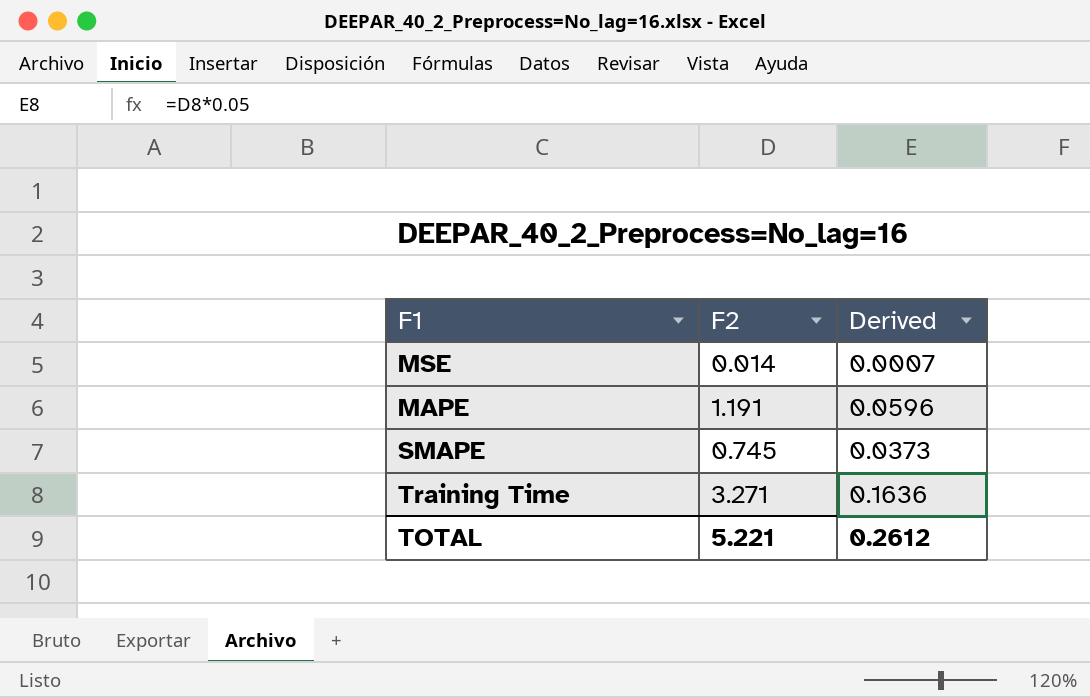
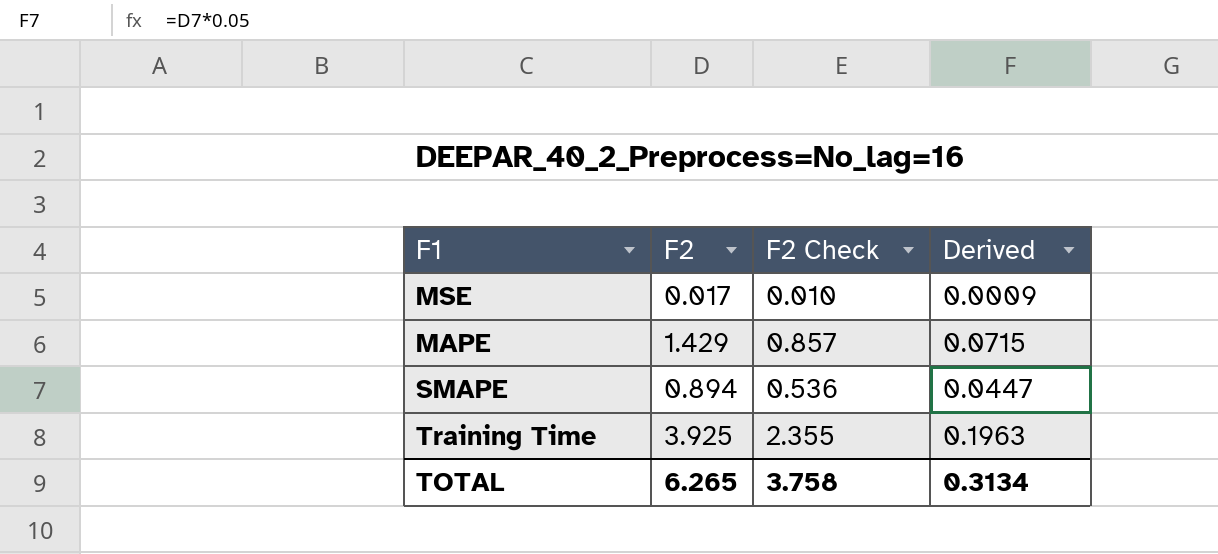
column F2 Check | formula: none -> [F2] * 0.6
MSE | F2: 0.014 -> 0.017
MSE | Derived: 0.0007 -> 0.0009
MAPE | F2: 1.191 -> 1.429
MAPE | Derived: 0.0596 -> 0.0715
SMAPE | F2: 0.745 -> 0.894
SMAPE | Derived: 0.0373 -> 0.0447
Training Time | F2: 3.271 -> 3.925
Training Time | Derived: 0.1636 -> 0.1963
TOTAL | F2: 5.221 -> 6.265
TOTAL | Derived: 0.2612 -> 0.3134

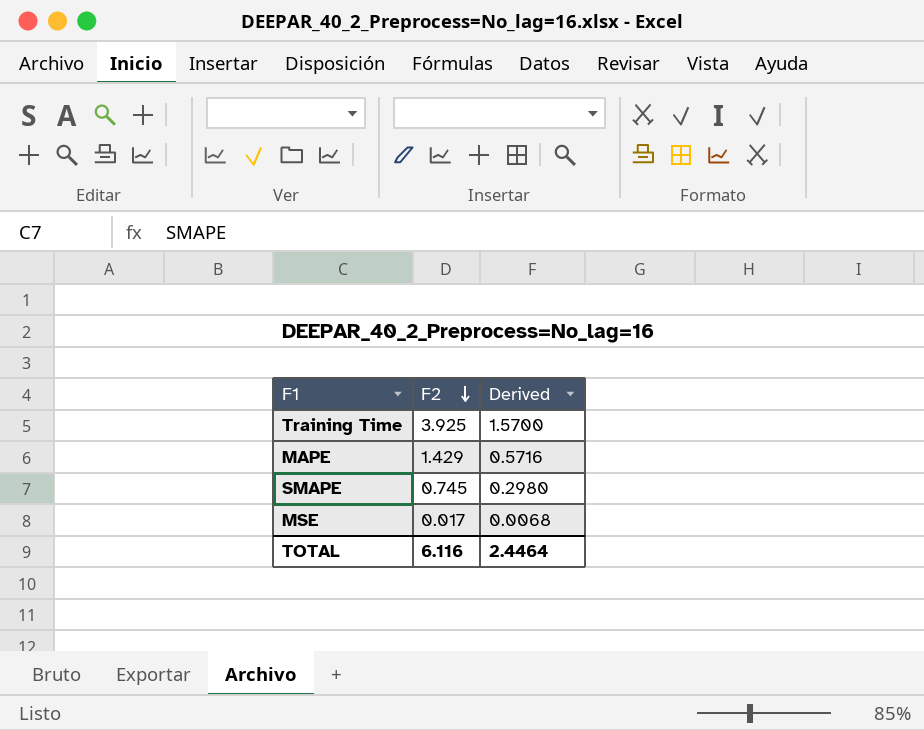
row order: none -> F2 descending
column F2 Check | formula: [F2] * 0.6 -> none
column Derived | formula: [F2] * 0.05 -> [F2] * 0.4
SMAPE | F2: 0.894 -> 0.745
TOTAL | F2: 6.265 -> 6.116
TOTAL | Derived: 0.3134 -> 2.4464

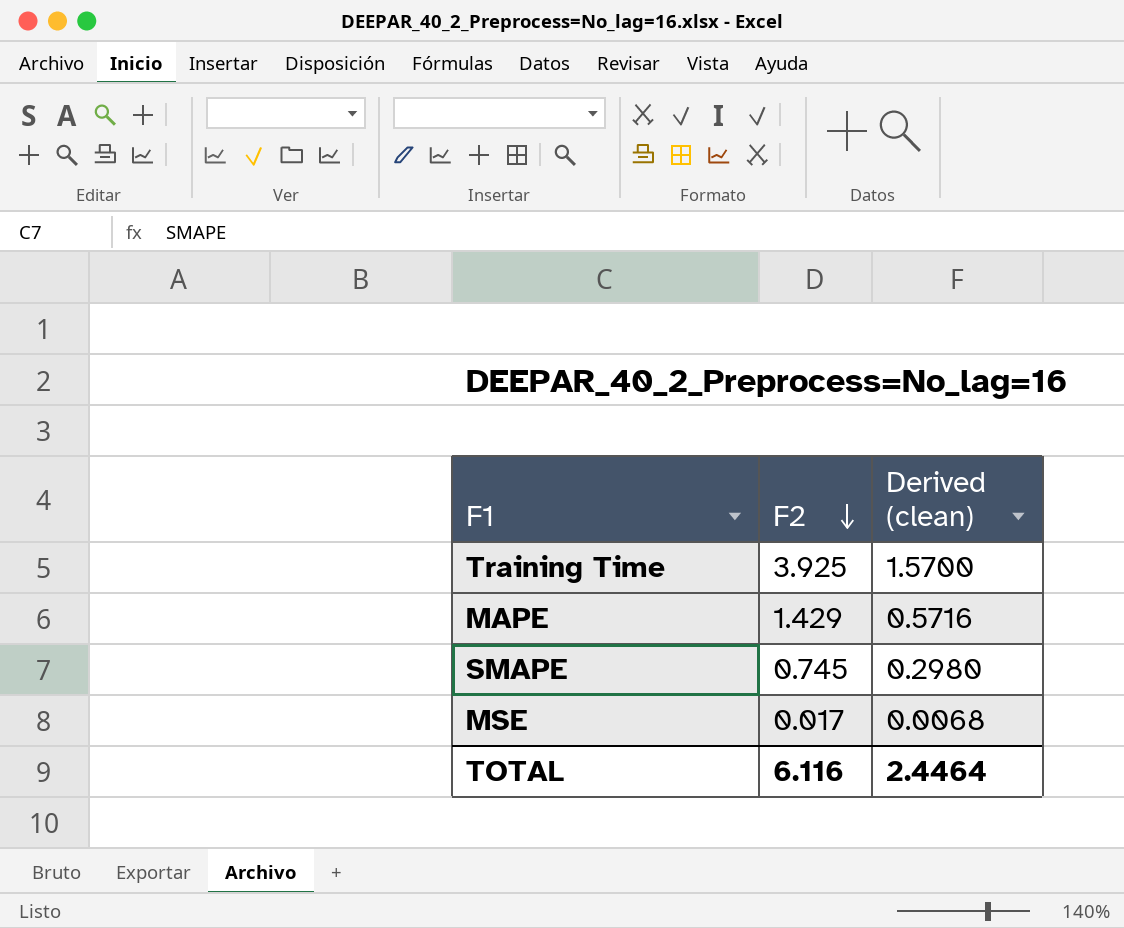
column name: Derived -> Derived (clean)

